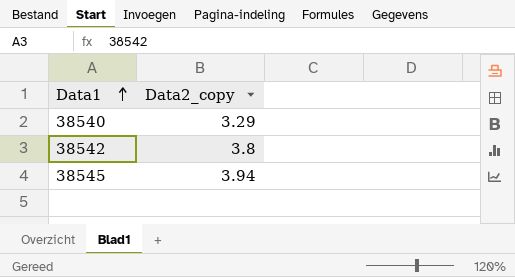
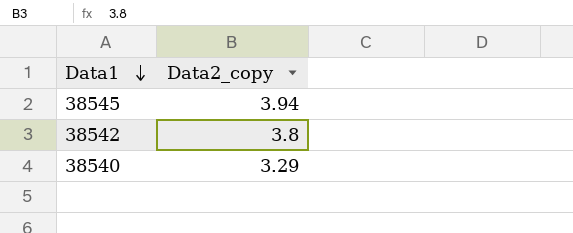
row order: Data1 ascending -> Data1 descending

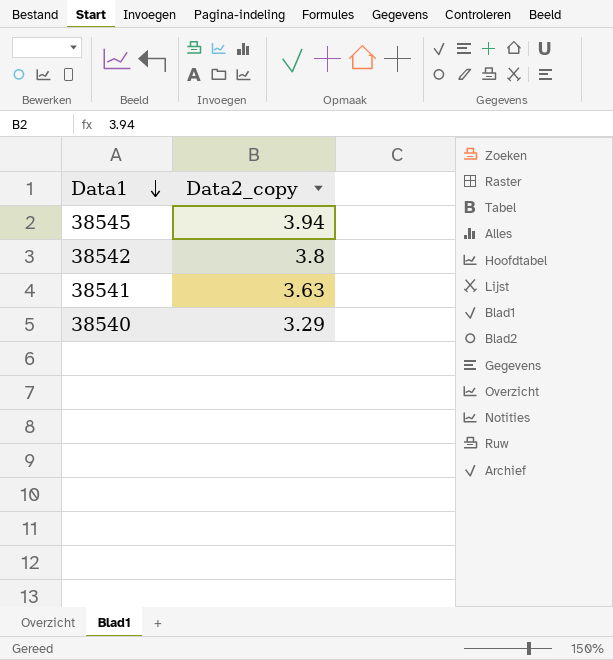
row 38541: none -> 3.63

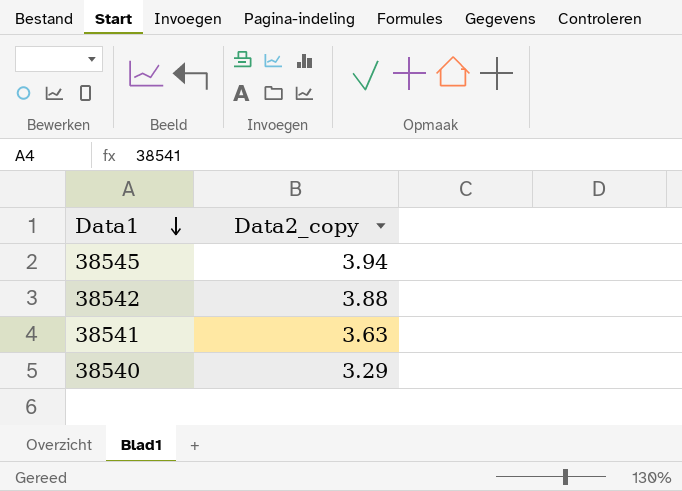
38542 | Data2_copy: 3.8 -> 3.88

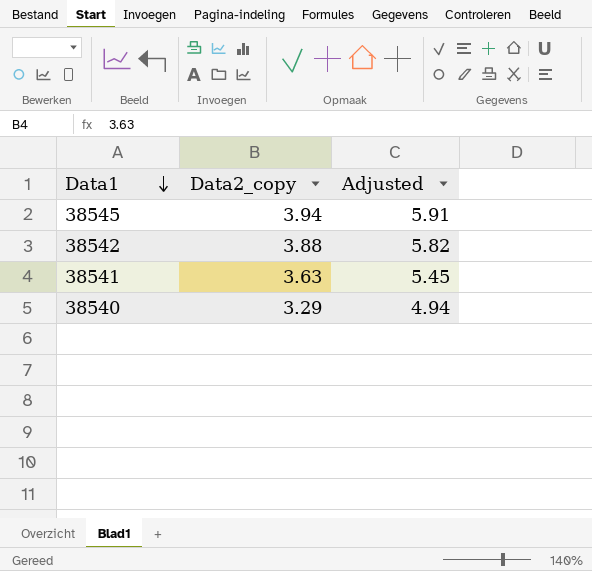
column Adjusted | formula: none -> [Data2_copy] * 1.5

